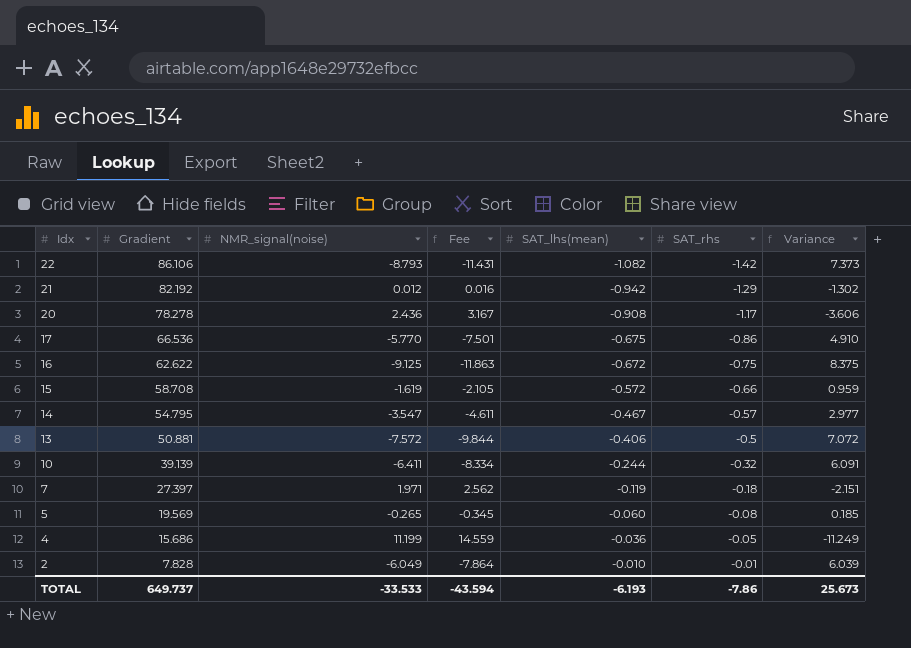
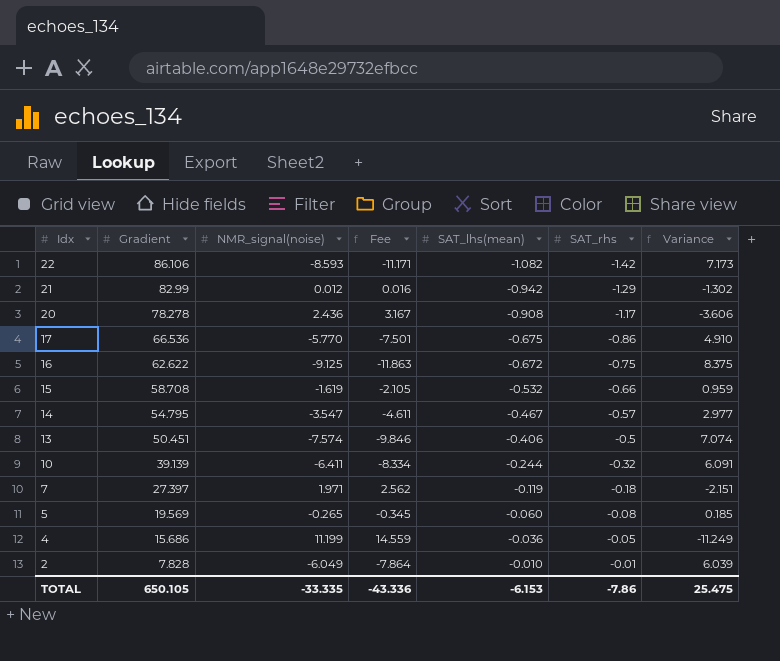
22 | NMR_signal(noise): -8.793 -> -8.593
22 | Fee: -11.431 -> -11.171
22 | Variance: 7.373 -> 7.173
21 | Gradient: 82.192 -> 82.99
15 | SAT_lhs(mean): -0.572 -> -0.532
13 | Gradient: 50.881 -> 50.451
13 | NMR_signal(noise): -7.572 -> -7.574
13 | Fee: -9.844 -> -9.846
13 | Variance: 7.072 -> 7.074
TOTAL | Gradient: 649.737 -> 650.105
TOTAL | NMR_signal(noise): -33.533 -> -33.335
TOTAL | Fee: -43.594 -> -43.336
TOTAL | SAT_lhs(mean): -6.193 -> -6.153
TOTAL | Variance: 25.673 -> 25.475

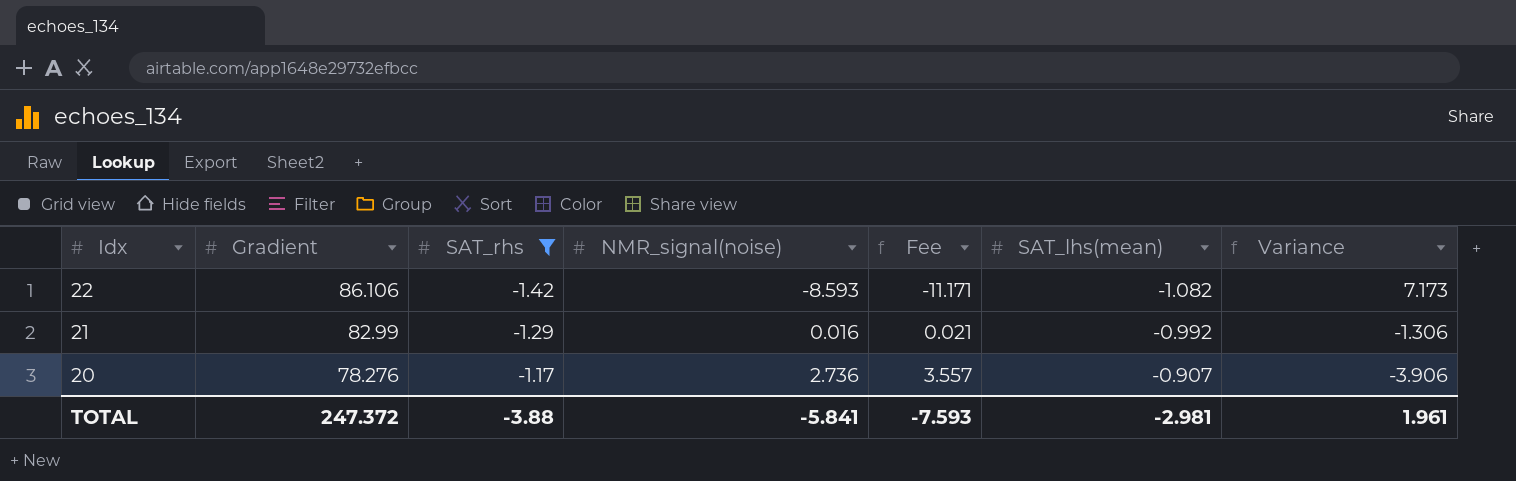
filter: none -> SAT_rhs <= -1.17
column SAT_rhs | position: 6 -> 3
21 | NMR_signal(noise): 0.012 -> 0.016
21 | Fee: 0.016 -> 0.021
21 | SAT_lhs(mean): -0.942 -> -0.992
21 | Variance: -1.302 -> -1.306
20 | Gradient: 78.278 -> 78.276
20 | NMR_signal(noise): 2.436 -> 2.736
20 | Fee: 3.167 -> 3.557
20 | SAT_lhs(mean): -0.908 -> -0.907
20 | Variance: -3.606 -> -3.906
TOTAL | Gradient: 650.105 -> 247.372
TOTAL | SAT_rhs: -7.86 -> -3.88
TOTAL | NMR_signal(noise): -33.335 -> -5.841
TOTAL | Fee: -43.336 -> -7.593
TOTAL | SAT_lhs(mean): -6.153 -> -2.981
TOTAL | Variance: 25.475 -> 1.961

